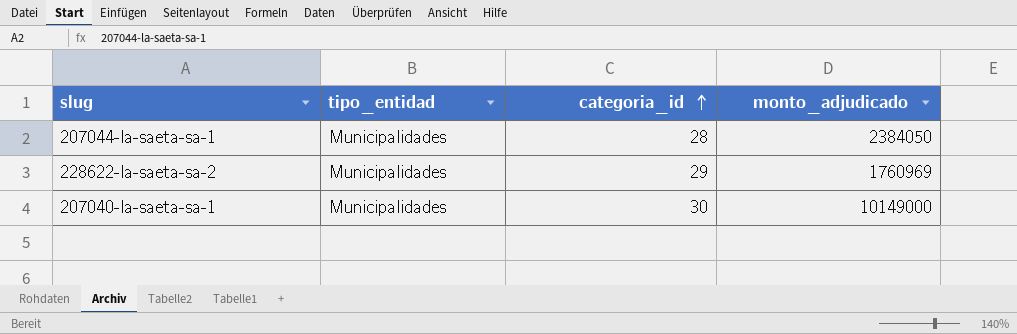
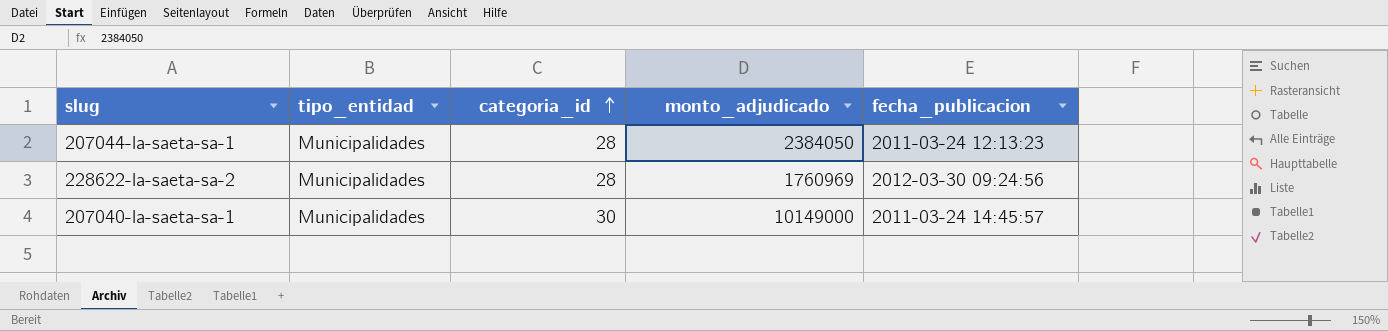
column fecha_publicacion | position: none -> 5
228622-la-saeta-sa-2 | categoria_id: 29 -> 28

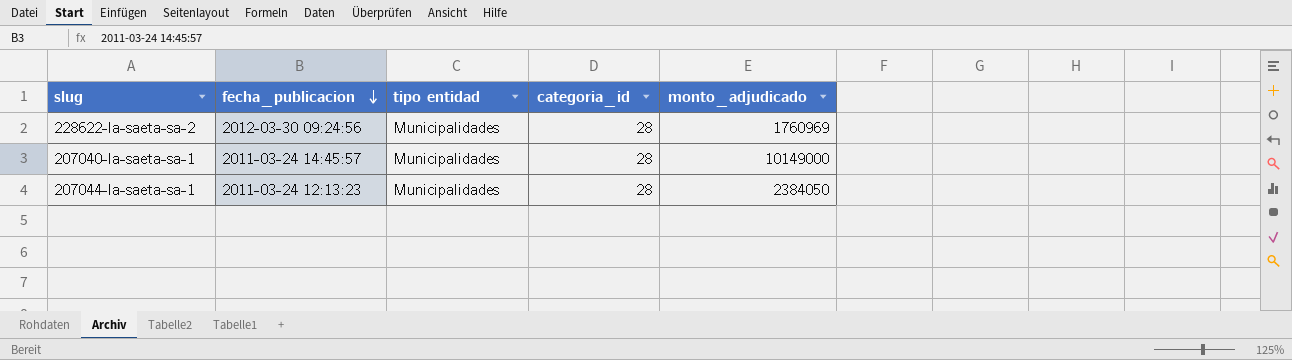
row order: categoria_id ascending -> fecha_publicacion descending
column fecha_publicacion | position: 5 -> 2
column name: tipo_entidad -> tipo entidad
207040-la-saeta-sa-1 | categoria_id: 30 -> 28

